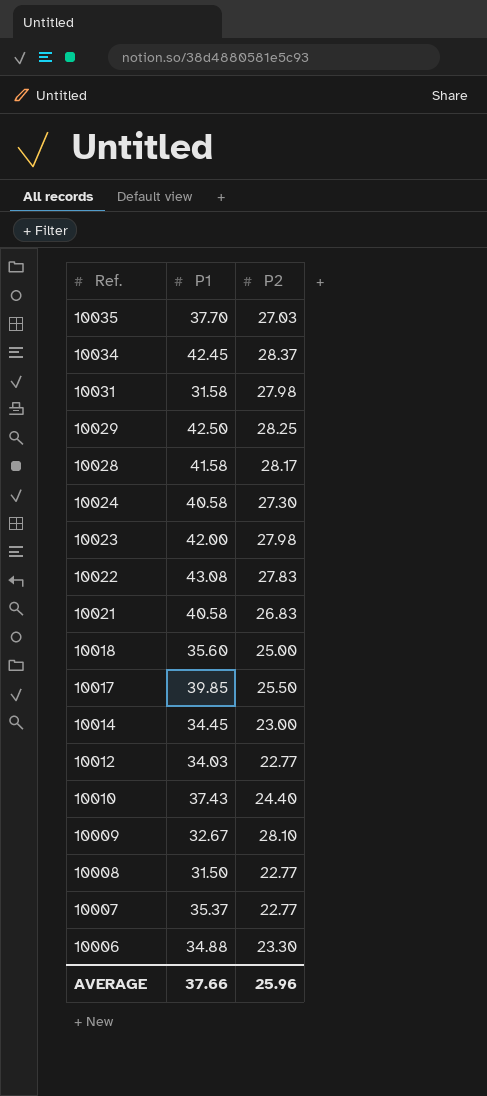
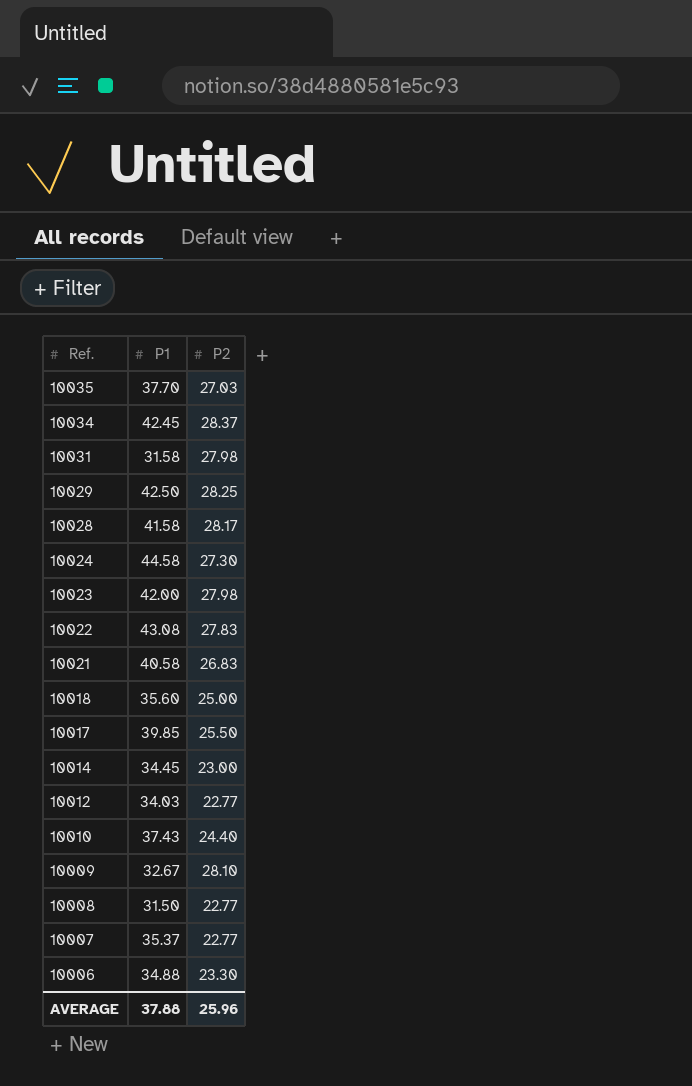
10024 | P1: 40.58 -> 44.58
AVERAGE | P1: 37.66 -> 37.88

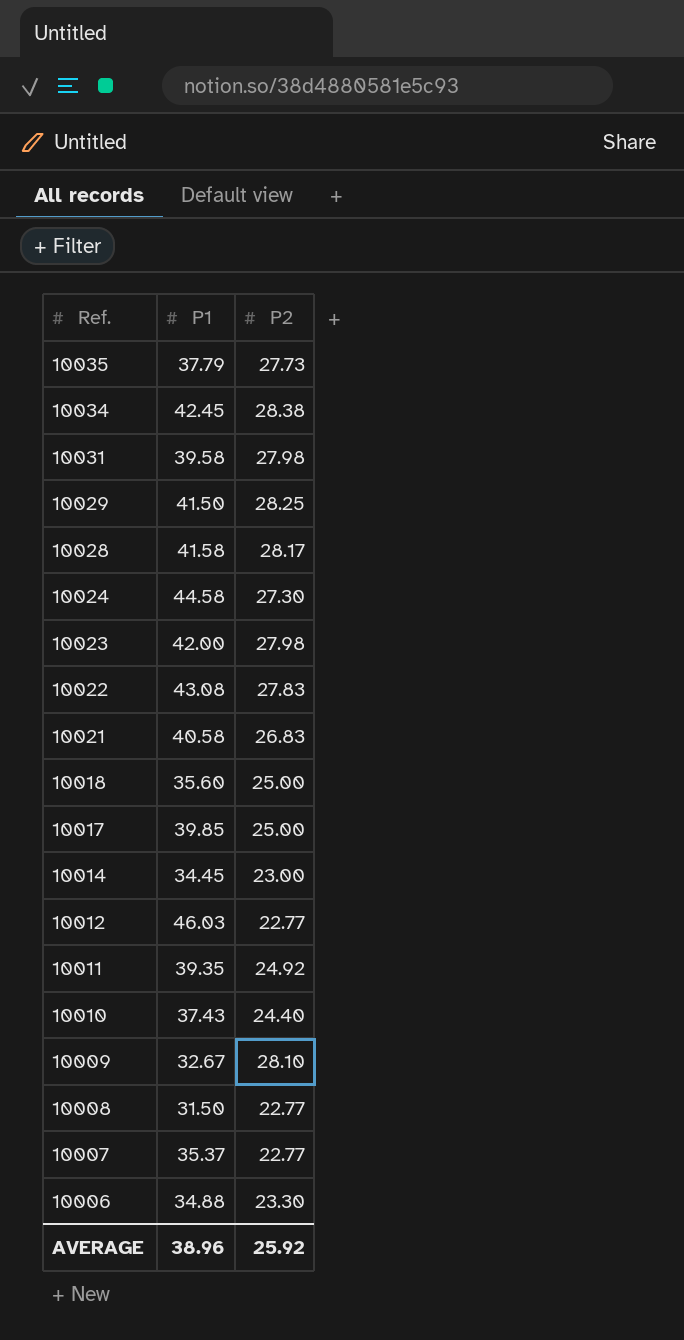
10035 | P1: 37.70 -> 37.79
10035 | P2: 27.03 -> 27.73
10034 | P2: 28.37 -> 28.38
10031 | P1: 31.58 -> 39.58
10029 | P1: 42.50 -> 41.50
10017 | P2: 25.50 -> 25.00
10012 | P1: 34.03 -> 46.03
row 10011: none -> 39.35 | 24.92
AVERAGE | P1: 37.88 -> 38.96
AVERAGE | P2: 25.96 -> 25.92

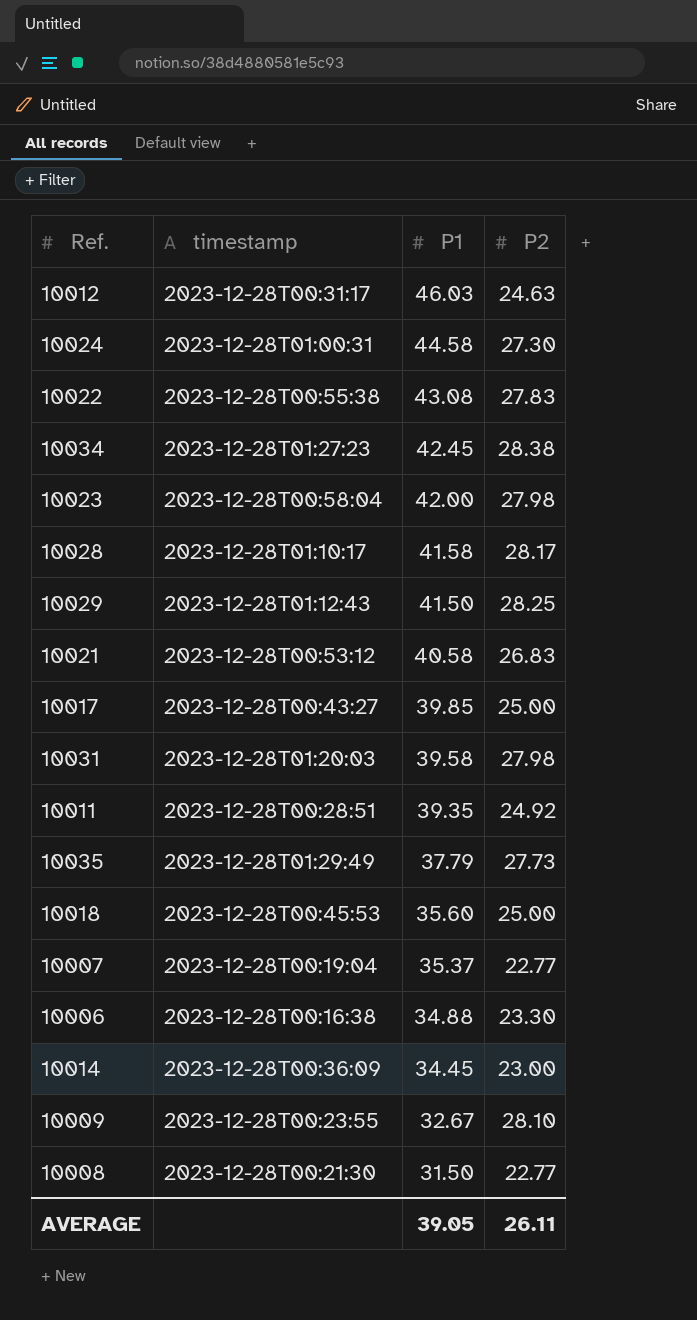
row order: Ref. descending -> P1 descending
column timestamp | position: none -> 2
row 10010: 37.43 | 24.40 -> none
10012 | P2: 22.77 -> 24.63
AVERAGE | P1: 38.96 -> 39.05
AVERAGE | P2: 25.92 -> 26.11

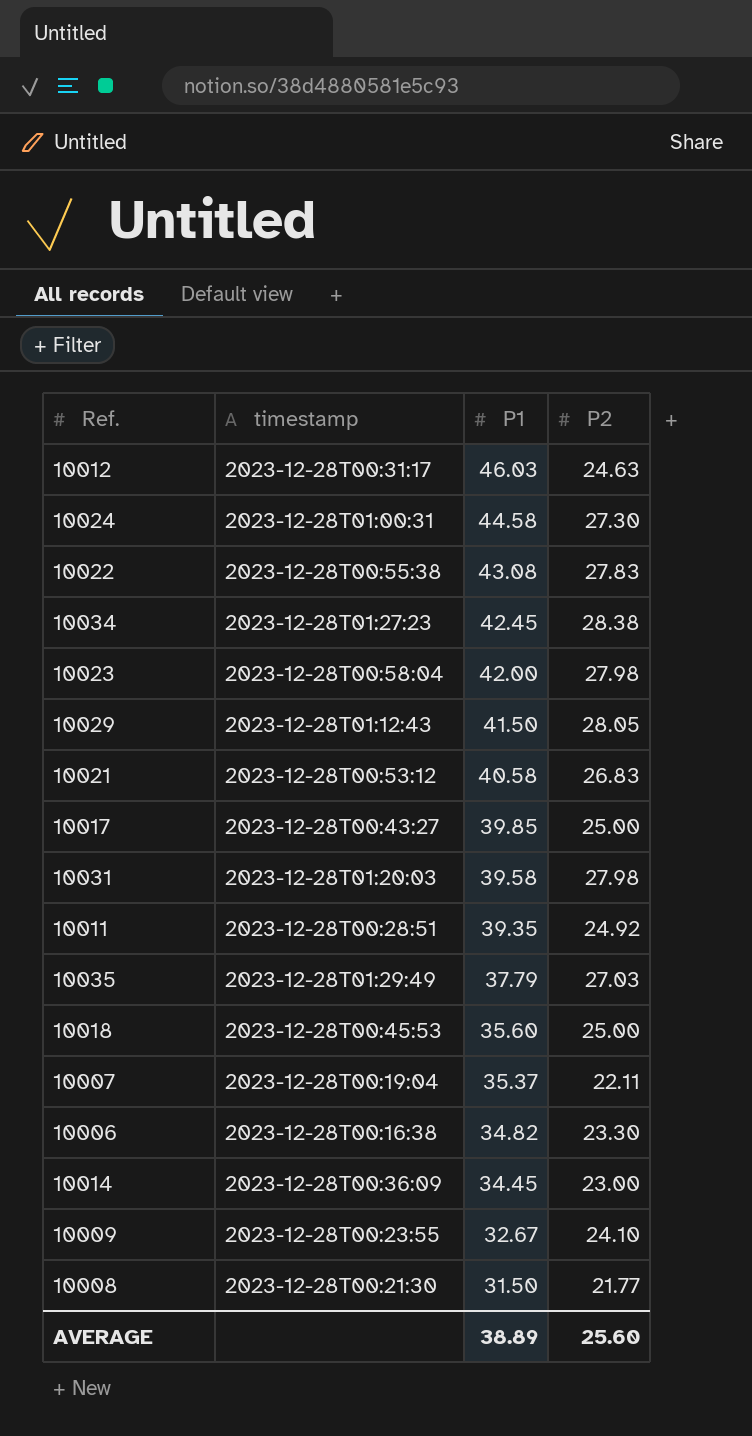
row 10028: 2023-12-28T01:10:17 | 41.58 | 28.17 -> none
10029 | P2: 28.25 -> 28.05
10035 | P2: 27.73 -> 27.03
10007 | P2: 22.77 -> 22.11
10006 | P1: 34.88 -> 34.82
10009 | P2: 28.10 -> 24.10
10008 | P2: 22.77 -> 21.77
AVERAGE | P1: 39.05 -> 38.89
AVERAGE | P2: 26.11 -> 25.60

